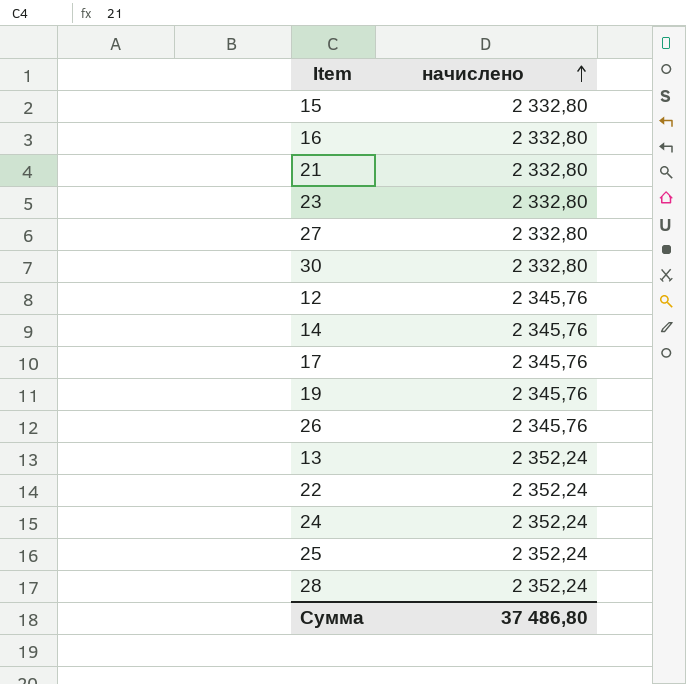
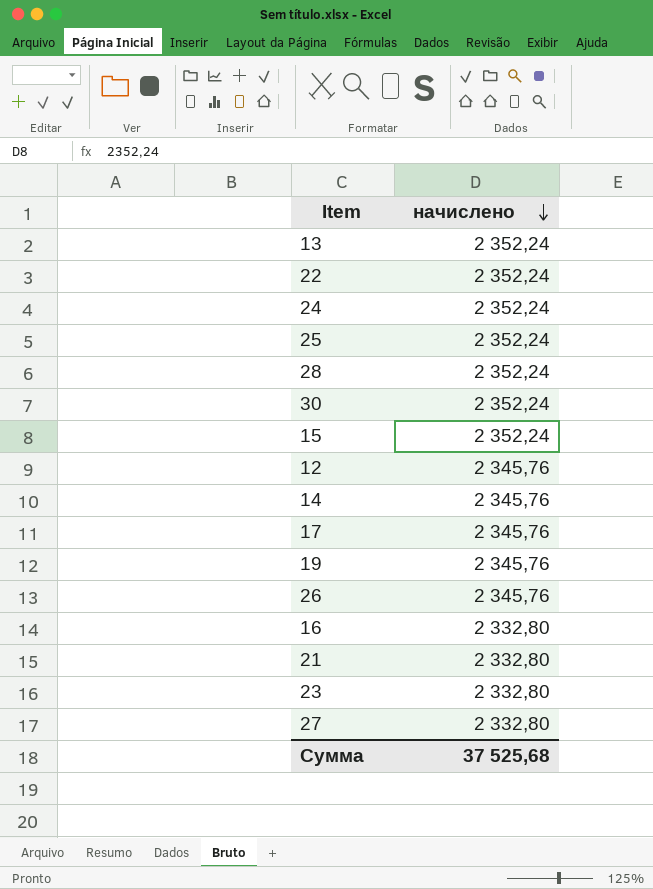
row order: начислено ascending -> начислено descending
30 | начислено: 2 332,80 -> 2 352,24
15 | начислено: 2 332,80 -> 2 352,24
Сумма | начислено: 37 486,80 -> 37 525,68

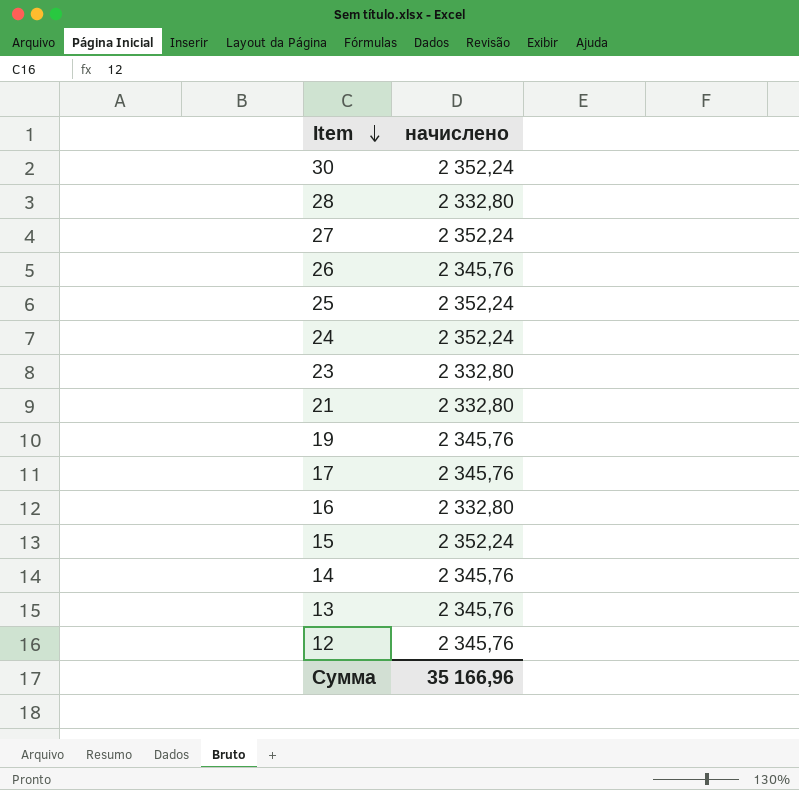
row order: начислено descending -> Item descending
row 22: 2 352,24 -> none
28 | начислено: 2 352,24 -> 2 332,80
27 | начислено: 2 332,80 -> 2 352,24
13 | начислено: 2 352,24 -> 2 345,76
Сумма | начислено: 37 525,68 -> 35 166,96

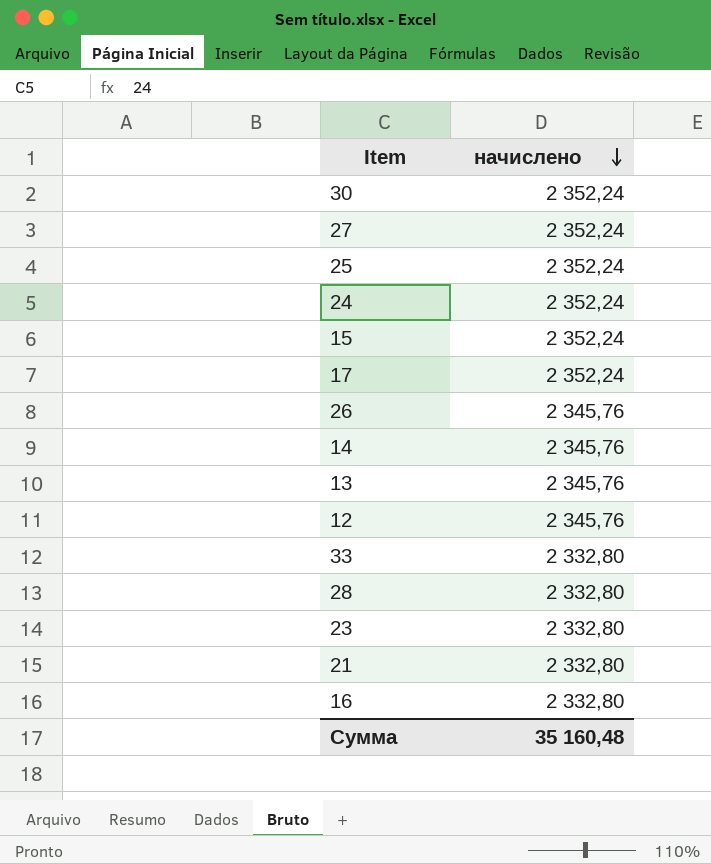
row order: Item descending -> начислено descending
row 19: 2 345,76 -> none
17 | начислено: 2 345,76 -> 2 352,24
row 33: none -> 2 332,80
Сумма | начислено: 35 166,96 -> 35 160,48

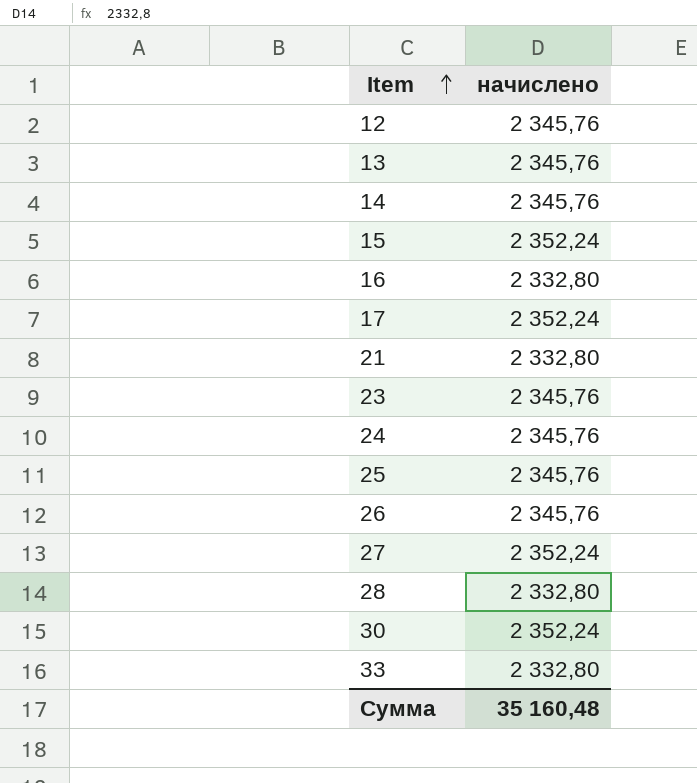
row order: начислено descending -> Item ascending
23 | начислено: 2 332,80 -> 2 345,76
24 | начислено: 2 352,24 -> 2 345,76
25 | начислено: 2 352,24 -> 2 345,76

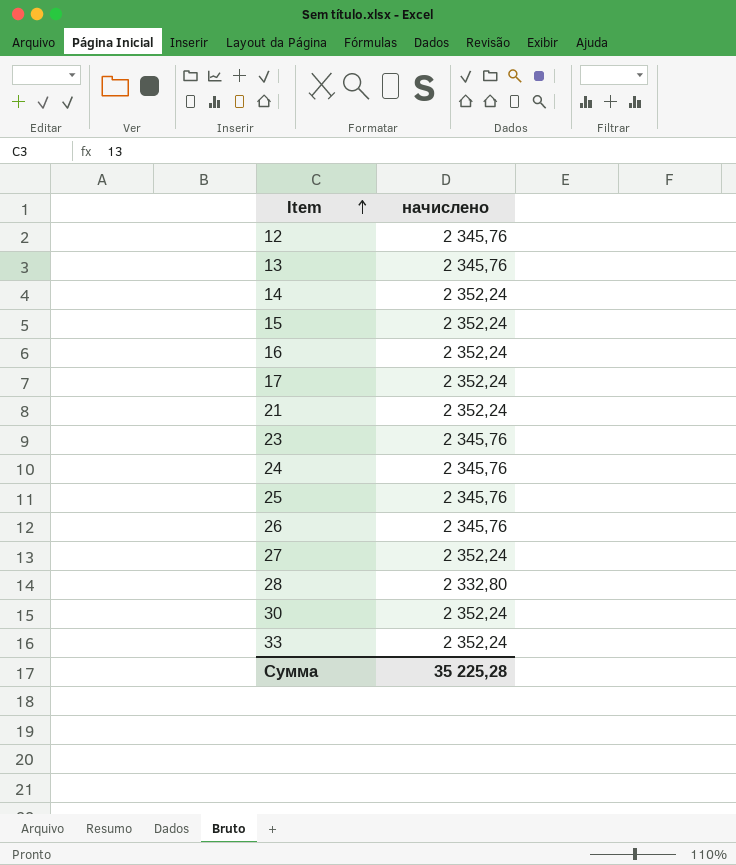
14 | начислено: 2 345,76 -> 2 352,24
16 | начислено: 2 332,80 -> 2 352,24
21 | начислено: 2 332,80 -> 2 352,24
33 | начислено: 2 332,80 -> 2 352,24
Сумма | начислено: 35 160,48 -> 35 225,28

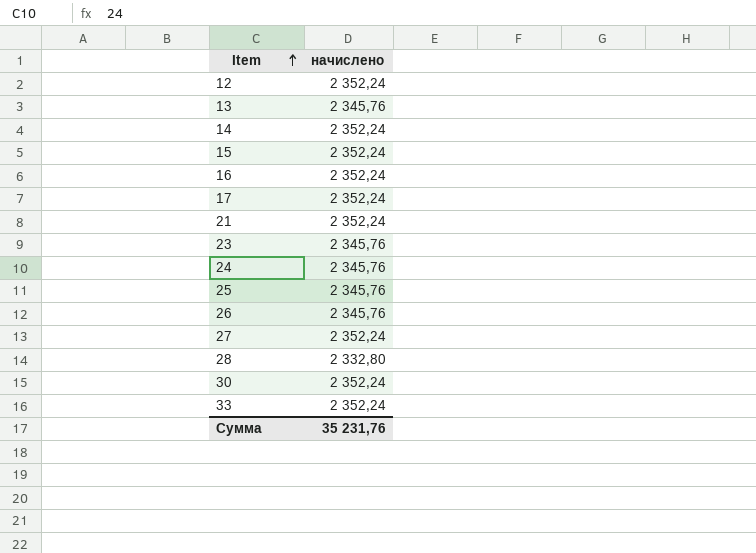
12 | начислено: 2 345,76 -> 2 352,24
Сумма | начислено: 35 225,28 -> 35 231,76

